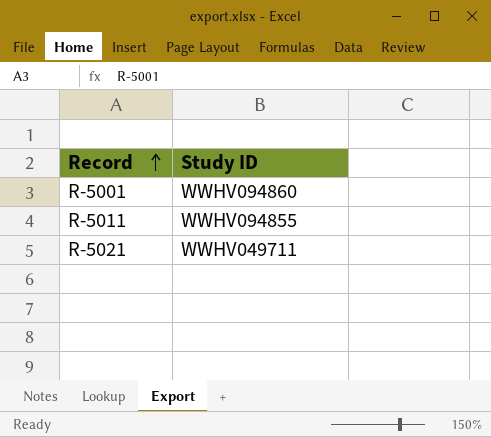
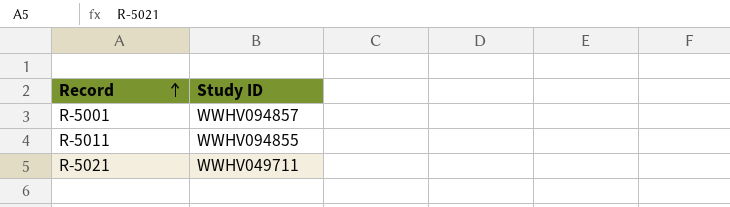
R-5001 | Study ID: WWHV094860 -> WWHV094857

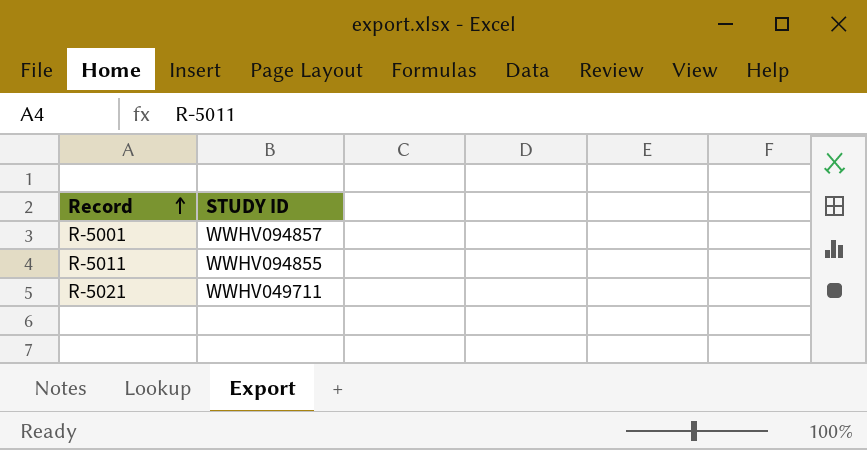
column name: Study ID -> STUDY ID

